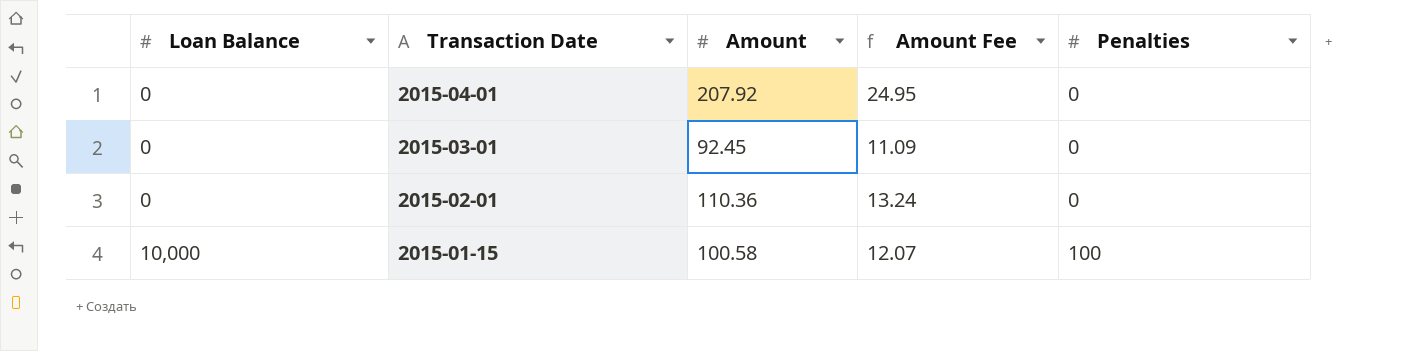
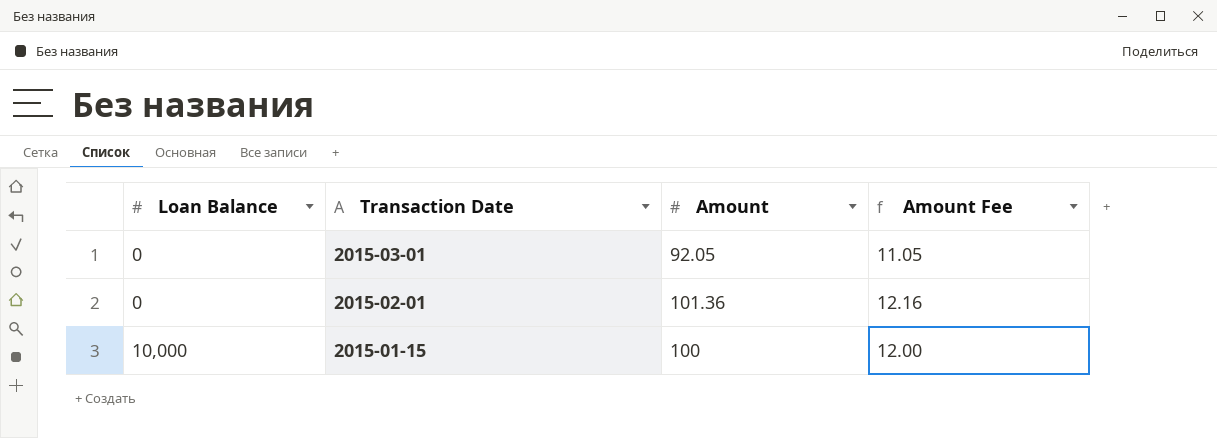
column Penalties | position: 5 -> none
row 2015-04-01: 0 | 207.92 | 24.95 | 0 -> none
2015-03-01 | Amount: 92.45 -> 92.05
2015-03-01 | Amount Fee: 11.09 -> 11.05
2015-02-01 | Amount: 110.36 -> 101.36
2015-02-01 | Amount Fee: 13.24 -> 12.16
2015-01-15 | Amount: 100.58 -> 100
2015-01-15 | Amount Fee: 12.07 -> 12.00

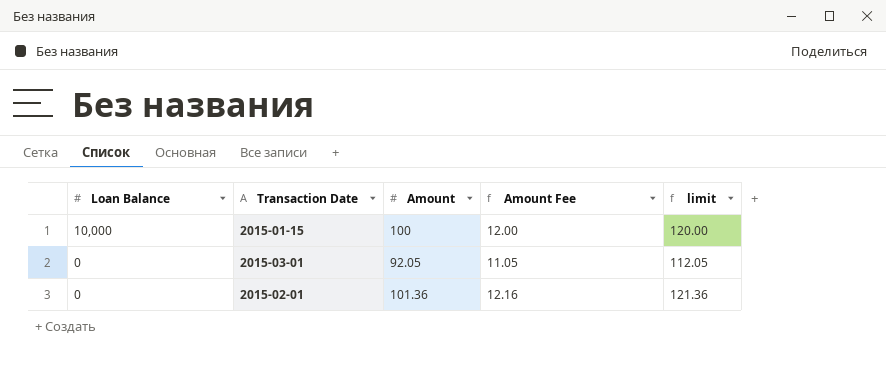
row order: Loan Balance ascending -> Loan Balance descending
column limit | formula: none -> [Amount] + 20

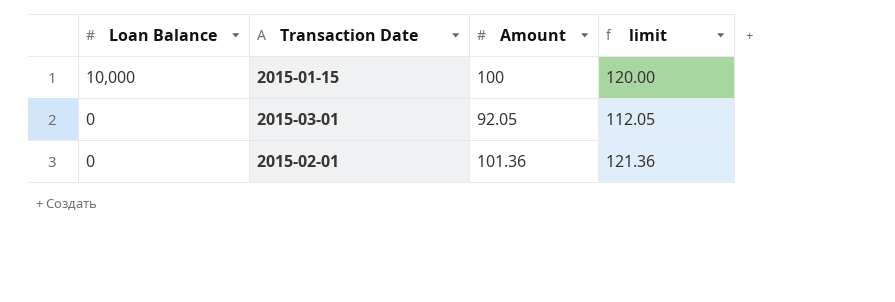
column Amount Fee | formula: [Amount] * 0.12 -> none

